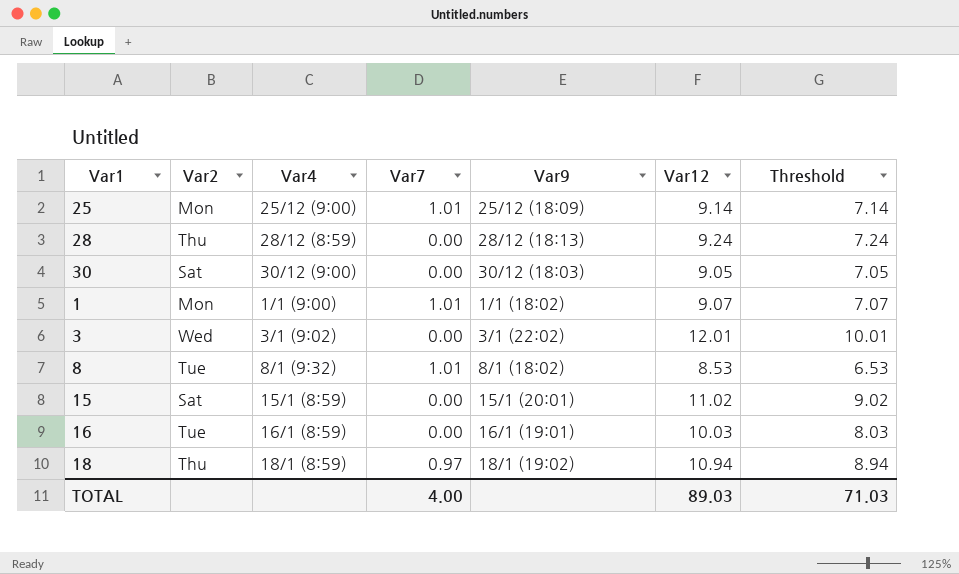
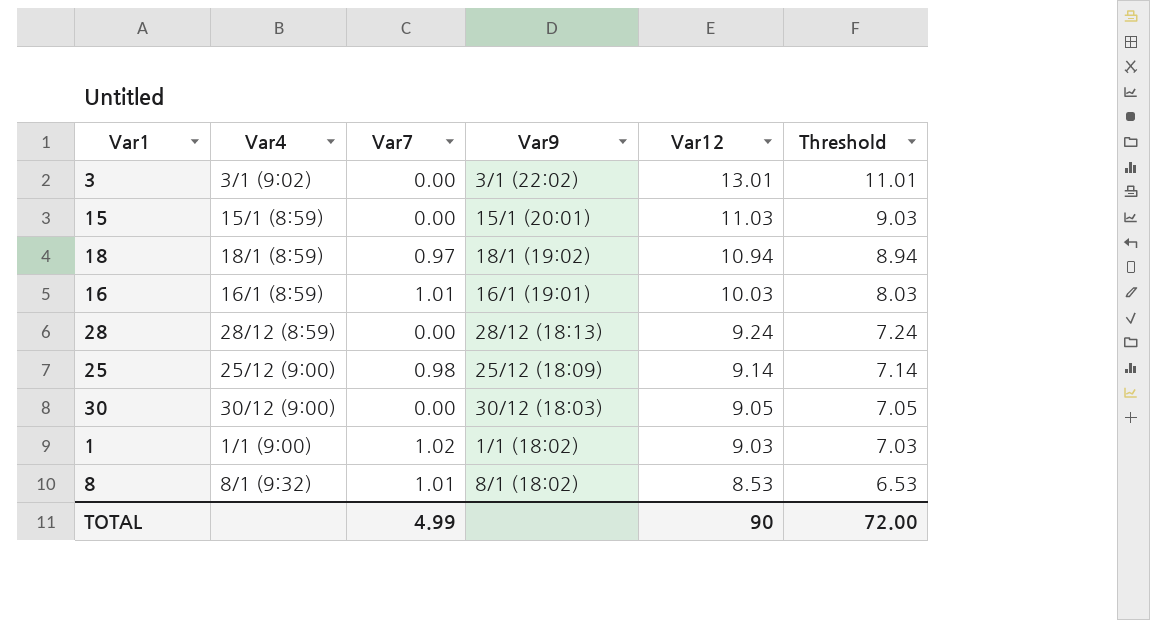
row order: none -> Var12 descending
column Var2 | position: 2 -> none
3 | Var12: 12.01 -> 13.01
3 | Threshold: 10.01 -> 11.01
15 | Var12: 11.02 -> 11.03
15 | Threshold: 9.02 -> 9.03
16 | Var7: 0.00 -> 1.01
25 | Var7: 1.01 -> 0.98
1 | Var7: 1.01 -> 1.02
1 | Var12: 9.07 -> 9.03
1 | Threshold: 7.07 -> 7.03
TOTAL | Var7: 4.00 -> 4.99
TOTAL | Var12: 89.03 -> 90
TOTAL | Threshold: 71.03 -> 72.00

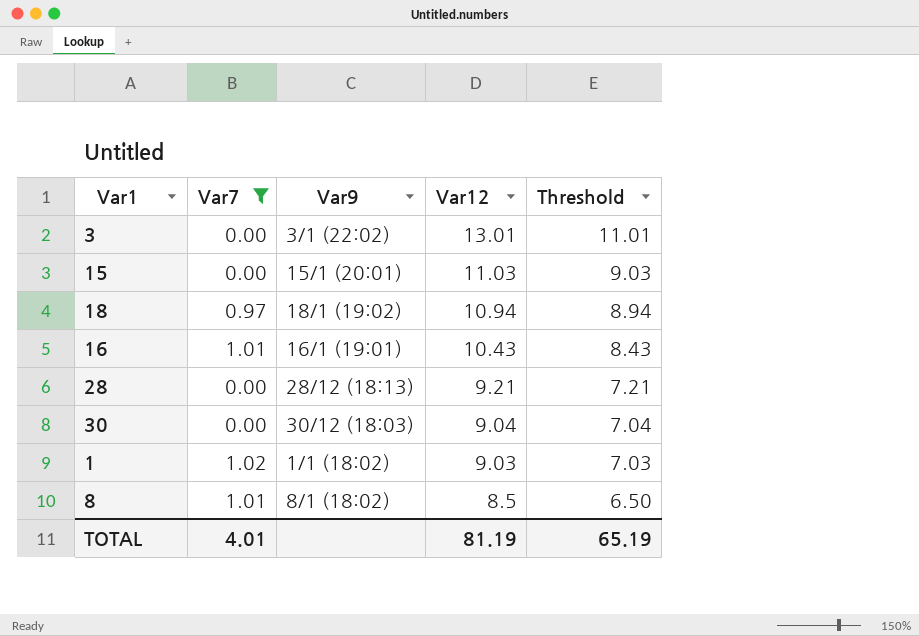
filter: none -> Var7 != 0.98
column Var4 | position: 2 -> none
16 | Var12: 10.03 -> 10.43
16 | Threshold: 8.03 -> 8.43
28 | Var12: 9.24 -> 9.21
28 | Threshold: 7.24 -> 7.21
30 | Var12: 9.05 -> 9.04
30 | Threshold: 7.05 -> 7.04
8 | Var12: 8.53 -> 8.5
8 | Threshold: 6.53 -> 6.50
TOTAL | Var7: 4.99 -> 4.01
TOTAL | Var12: 90 -> 81.19
TOTAL | Threshold: 72.00 -> 65.19

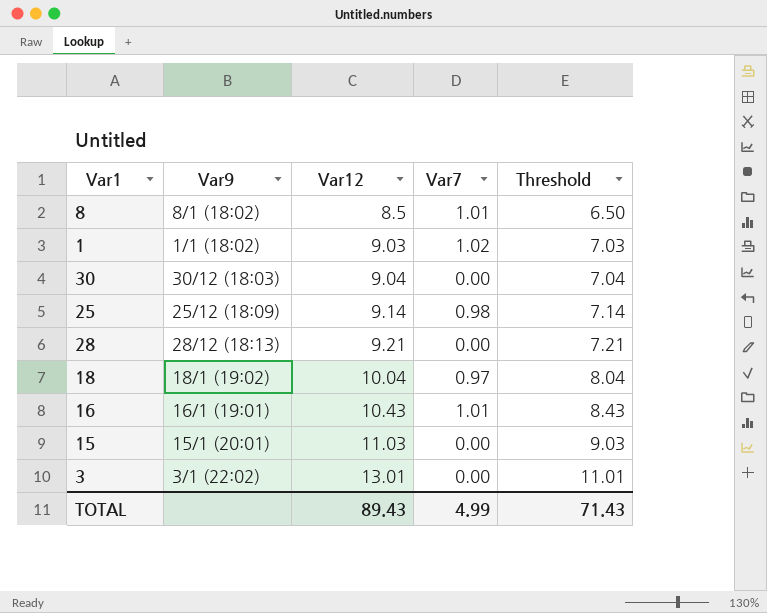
filter: Var7 != 0.98 -> none
row order: Var12 descending -> Var12 ascending
column Var7 | position: 2 -> 4
18 | Var12: 10.94 -> 10.04
18 | Threshold: 8.94 -> 8.04
TOTAL | Var12: 81.19 -> 89.43
TOTAL | Var7: 4.01 -> 4.99
TOTAL | Threshold: 65.19 -> 71.43

